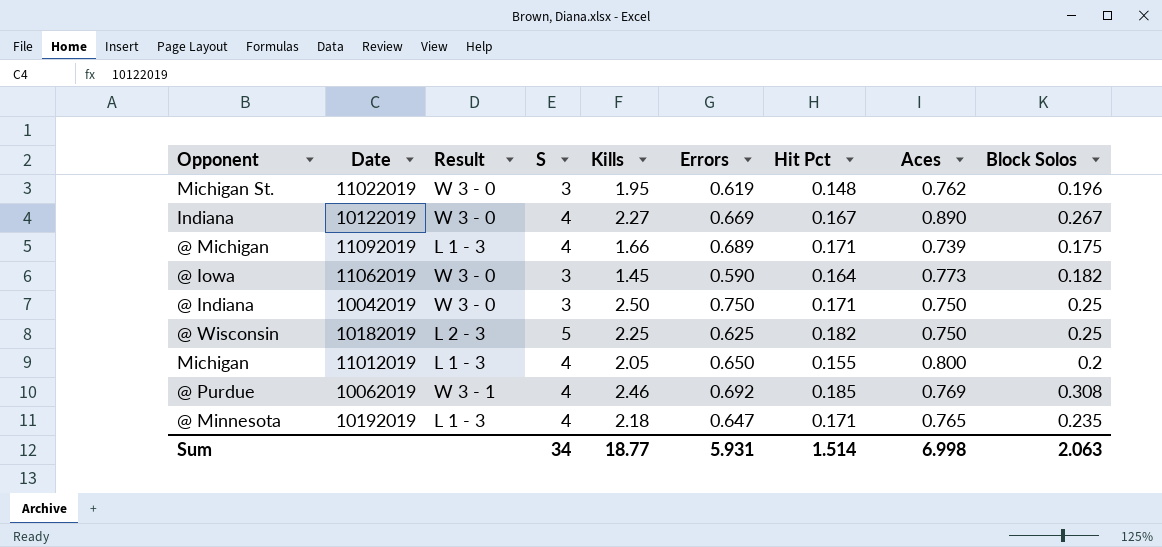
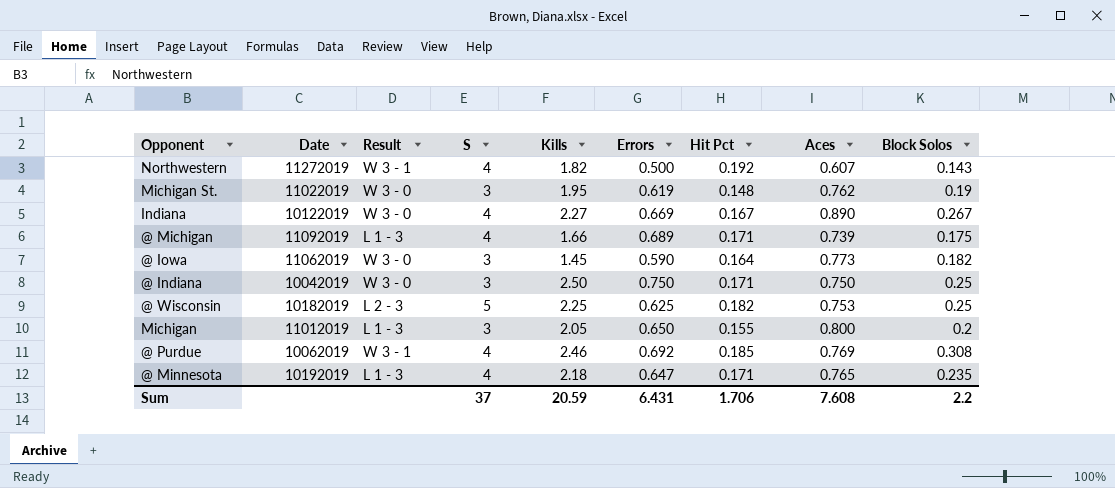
row Northwestern: none -> 11272019 | W 3 - 1 | 4 | 1.82 | 0.500 | 0.192 | 0.607 | 0.143
Michigan St. | Block Solos: 0.196 -> 0.19
@ Wisconsin | Aces: 0.750 -> 0.753
Michigan | S: 4 -> 3
Sum | S: 34 -> 37
Sum | Kills: 18.77 -> 20.59
Sum | Errors: 5.931 -> 6.431
Sum | Hit Pct: 1.514 -> 1.706
Sum | Aces: 6.998 -> 7.608
Sum | Block Solos: 2.063 -> 2.2

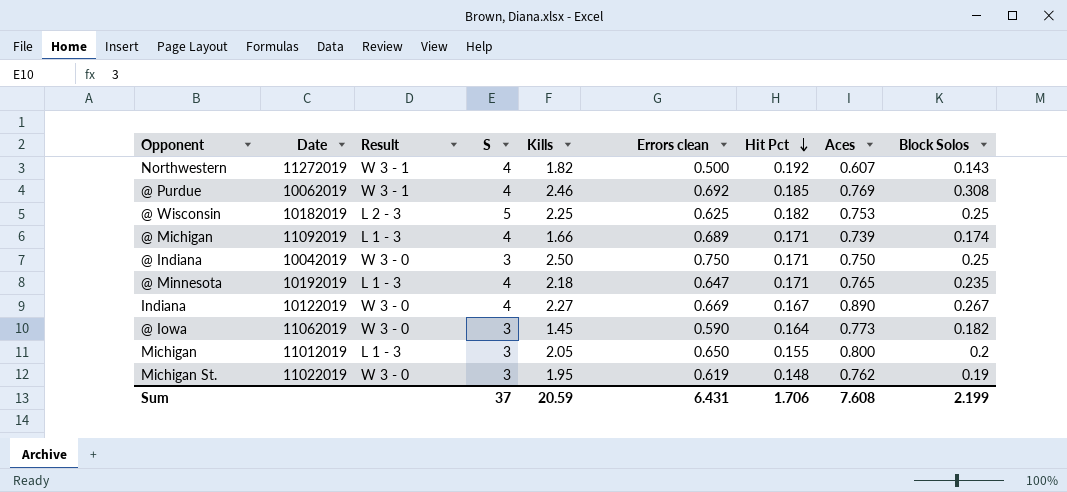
row order: none -> Hit Pct descending
column name: Errors -> Errors clean
@ Michigan | Block Solos: 0.175 -> 0.174
Sum | Block Solos: 2.2 -> 2.199

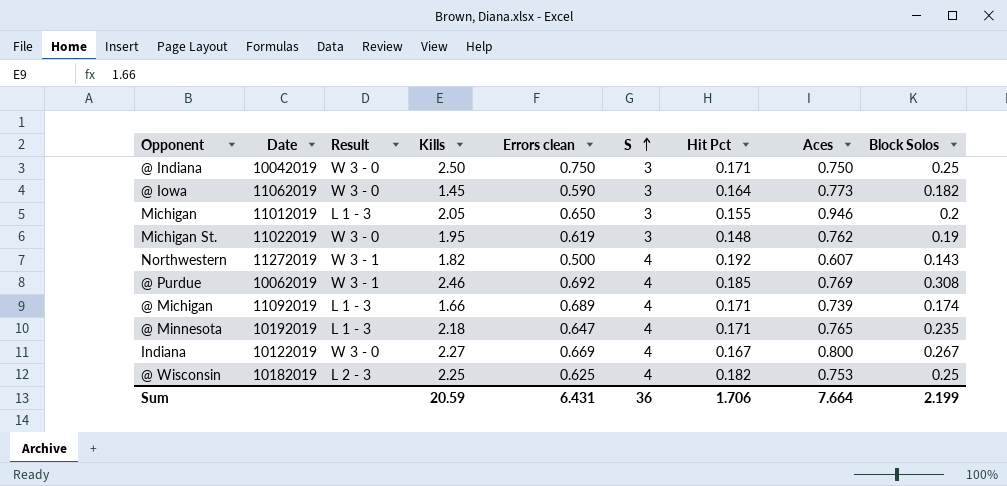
row order: Hit Pct descending -> S ascending
column S | position: 4 -> 6
Michigan | Aces: 0.800 -> 0.946
Indiana | Aces: 0.890 -> 0.800
@ Wisconsin | S: 5 -> 4
Sum | S: 37 -> 36
Sum | Aces: 7.608 -> 7.664

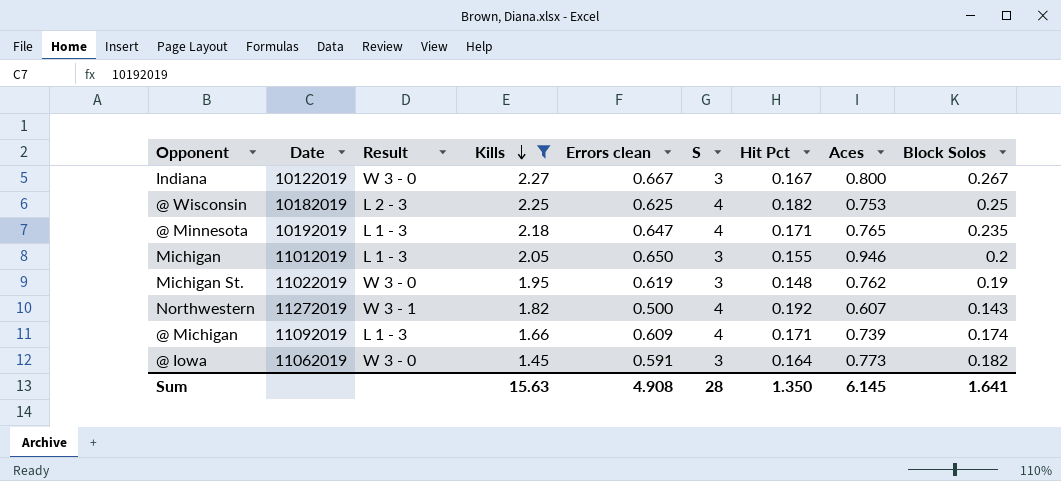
filter: none -> Kills <= 2.27
row order: S ascending -> Kills descending
Indiana | Errors clean: 0.669 -> 0.667
Indiana | S: 4 -> 3
@ Michigan | Errors clean: 0.689 -> 0.609
@ Iowa | Errors clean: 0.590 -> 0.591
Sum | Kills: 20.59 -> 15.63
Sum | Errors clean: 6.431 -> 4.908
Sum | S: 36 -> 28
Sum | Hit Pct: 1.706 -> 1.350
Sum | Aces: 7.664 -> 6.145
Sum | Block Solos: 2.199 -> 1.641

